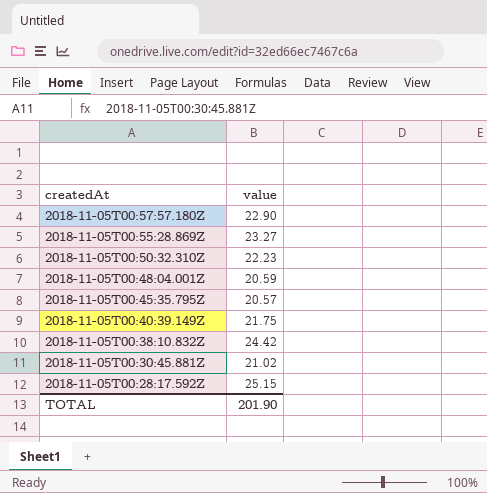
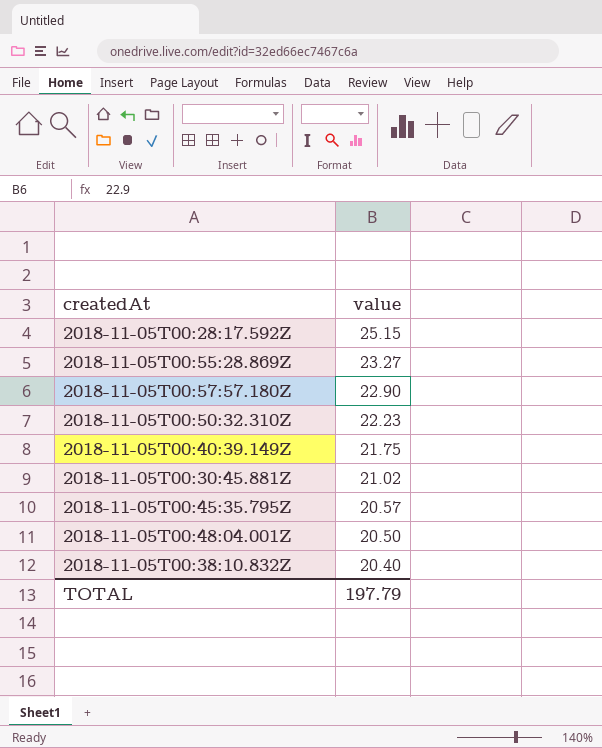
row order: createdAt descending -> value descending
2018-11-05T00:48:04.001Z | value: 20.59 -> 20.50
2018-11-05T00:38:10.832Z | value: 24.42 -> 20.40
TOTAL | value: 201.90 -> 197.79

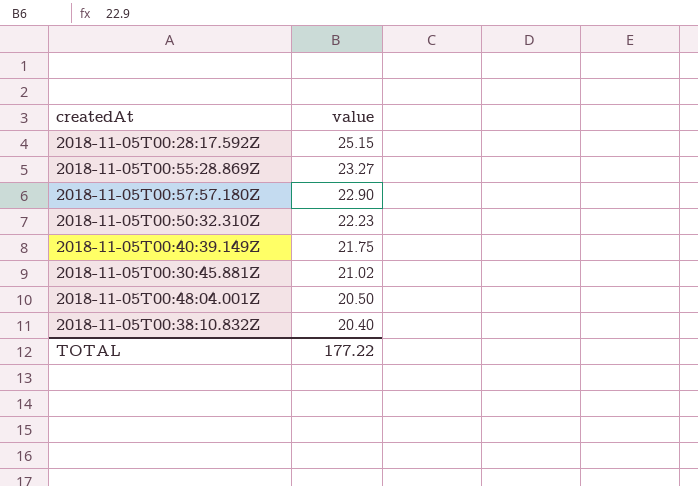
row 2018-11-05T00:45:35.795Z: 20.57 -> none
TOTAL | value: 197.79 -> 177.22

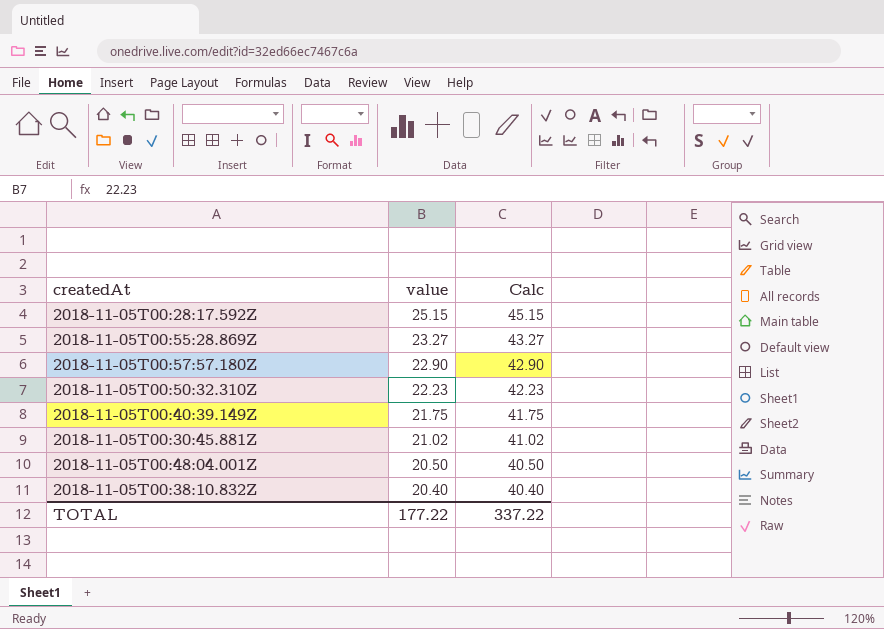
column Calc | formula: none -> [value] + 20

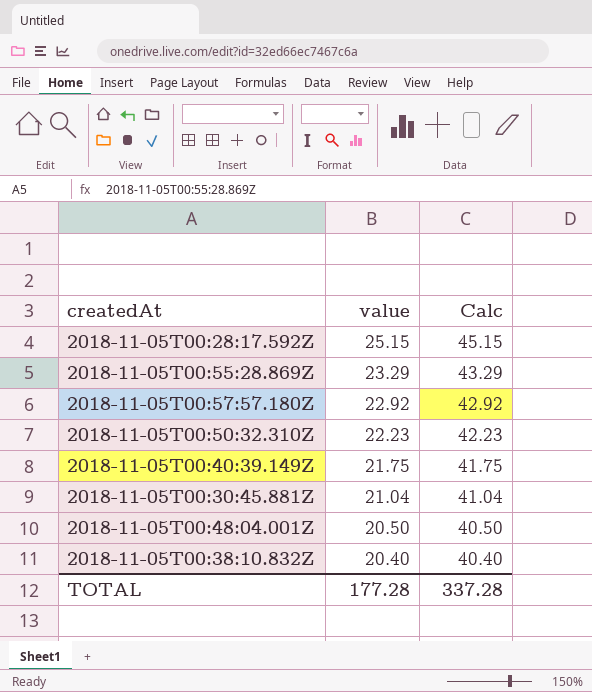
2018-11-05T00:55:28.869Z | value: 23.27 -> 23.29
2018-11-05T00:55:28.869Z | Calc: 43.27 -> 43.29
2018-11-05T00:57:57.180Z | value: 22.90 -> 22.92
2018-11-05T00:57:57.180Z | Calc: 42.90 -> 42.92
2018-11-05T00:30:45.881Z | value: 21.02 -> 21.04
2018-11-05T00:30:45.881Z | Calc: 41.02 -> 41.04
TOTAL | value: 177.22 -> 177.28
TOTAL | Calc: 337.22 -> 337.28

